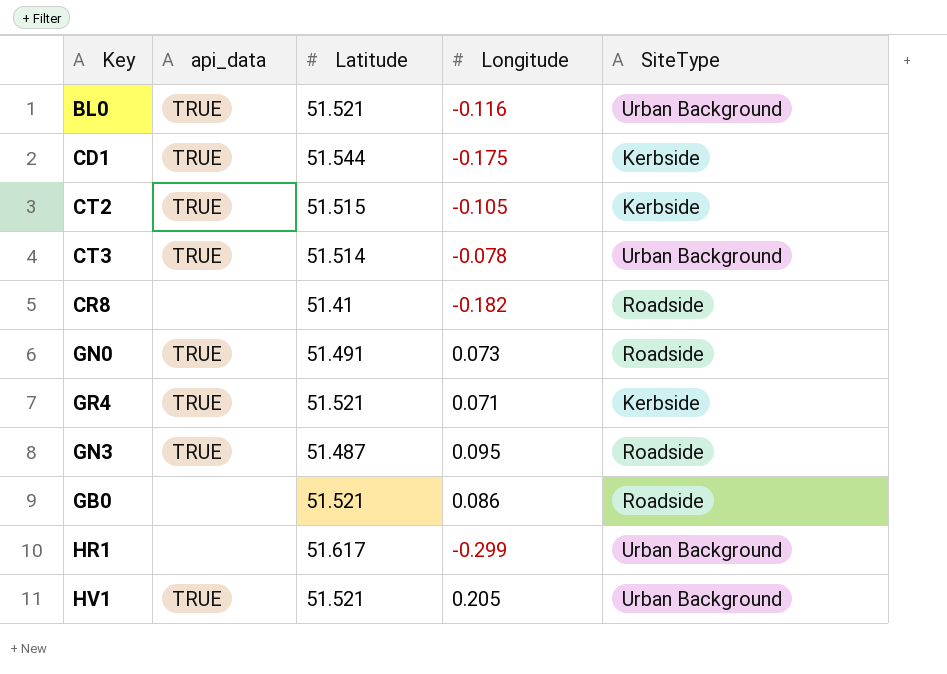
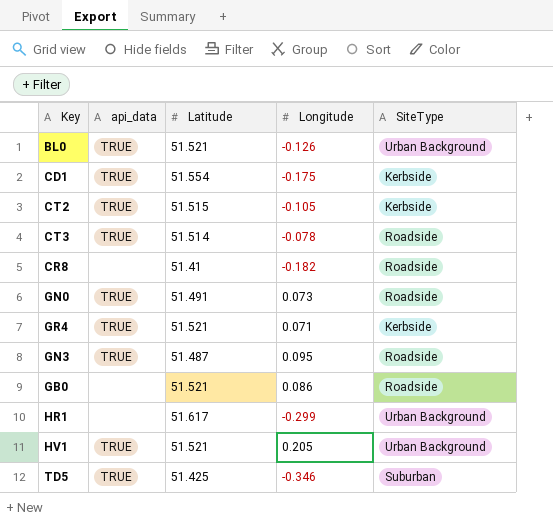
BL0 | Longitude: -0.116 -> -0.126
CD1 | Latitude: 51.544 -> 51.554
CT3 | SiteType: Urban Background -> Roadside
row TD5: none -> TRUE | 51.425 | -0.346 | Suburban

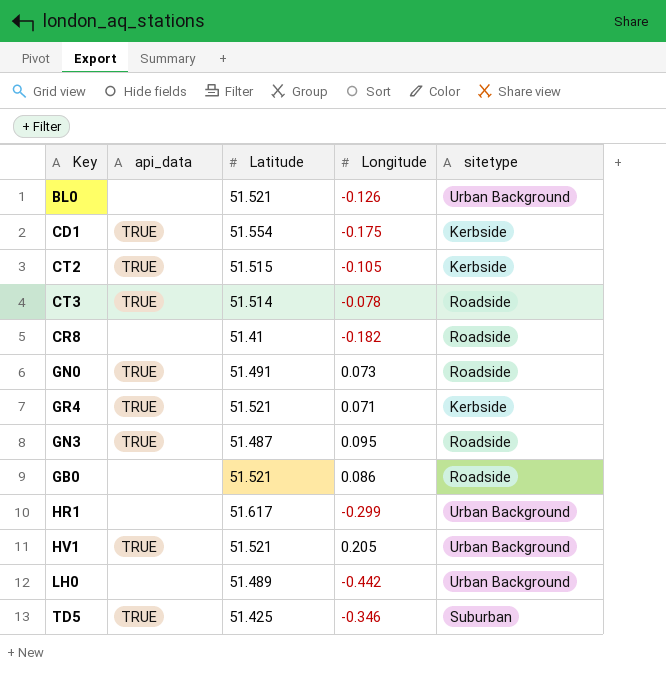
column name: SiteType -> sitetype
BL0 | api_data: TRUE -> none
row LH0: none -> none | 51.489 | -0.442 | Urban Background

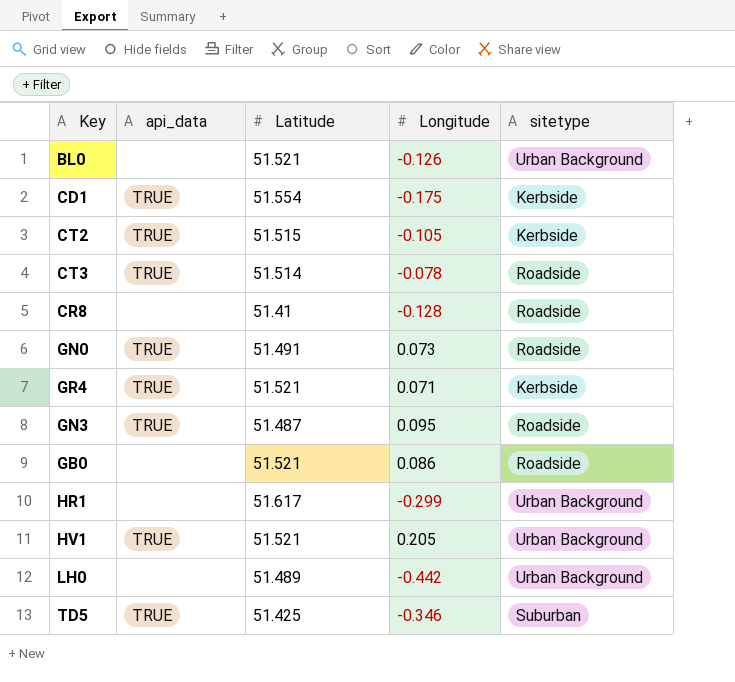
CR8 | Longitude: -0.182 -> -0.128

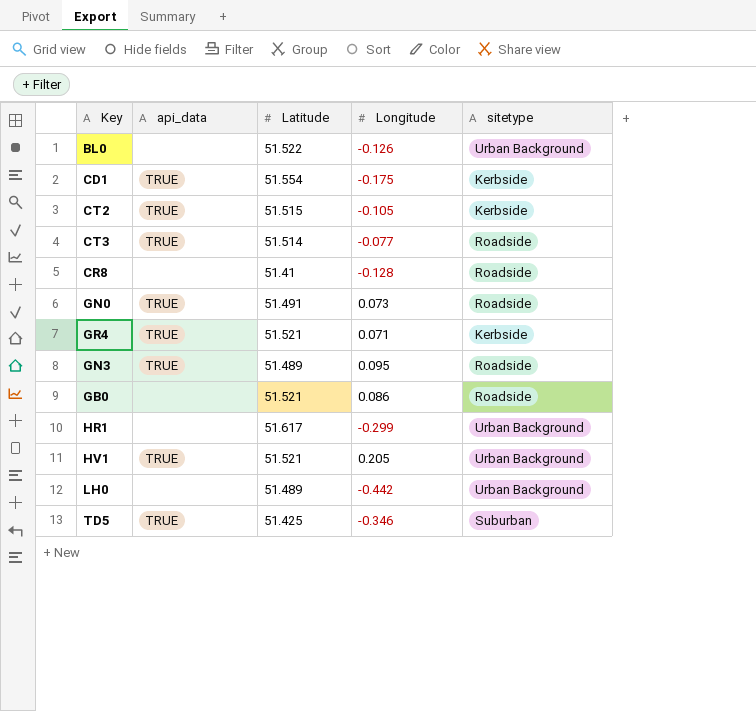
BL0 | Latitude: 51.521 -> 51.522
CT3 | Longitude: -0.078 -> -0.077
GN3 | Latitude: 51.487 -> 51.489

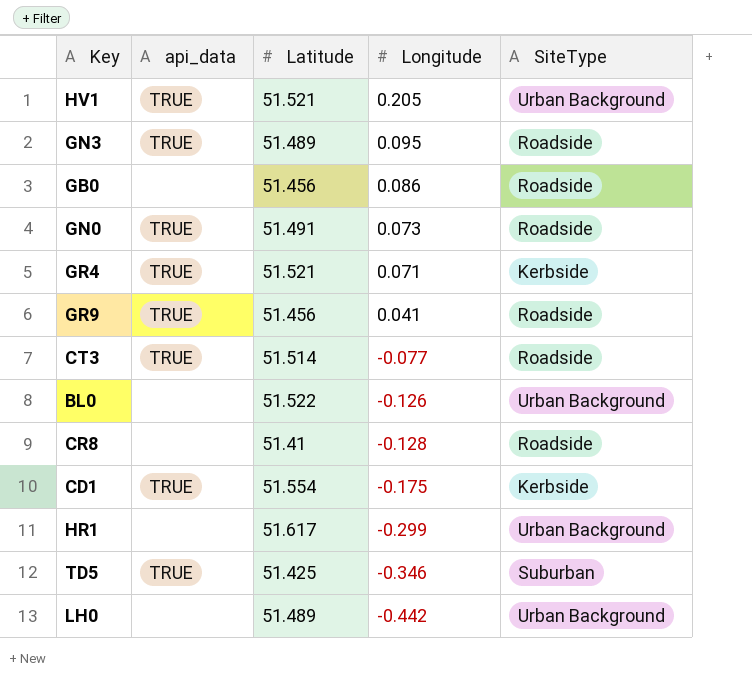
row order: none -> Longitude descending
column name: sitetype -> SiteType
row CT2: TRUE | 51.515 | -0.105 | Kerbside -> none
GB0 | Latitude: 51.521 -> 51.456
row GR9: none -> TRUE | 51.456 | 0.041 | Roadside

